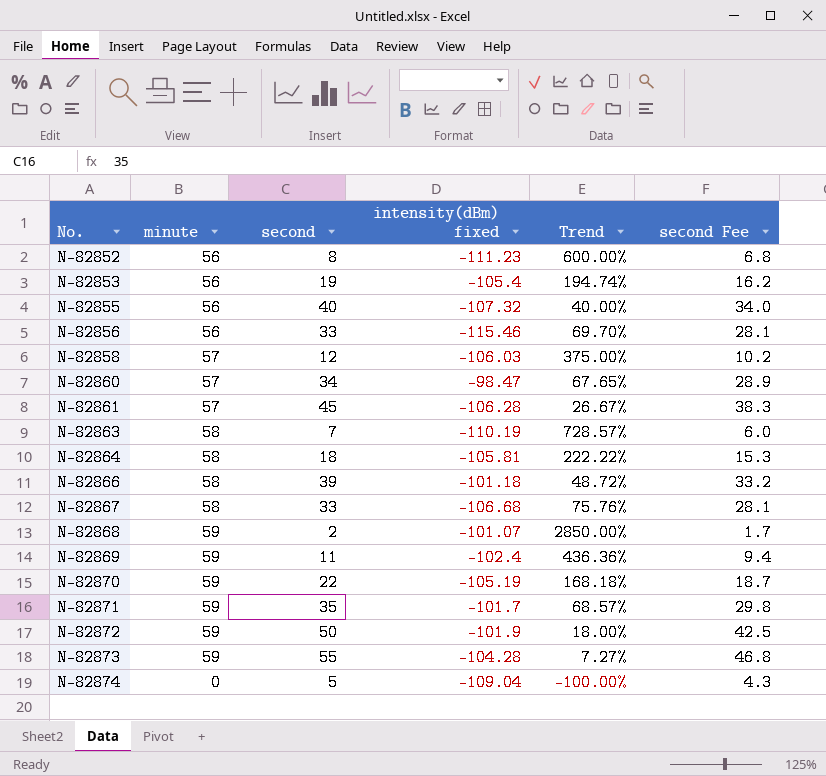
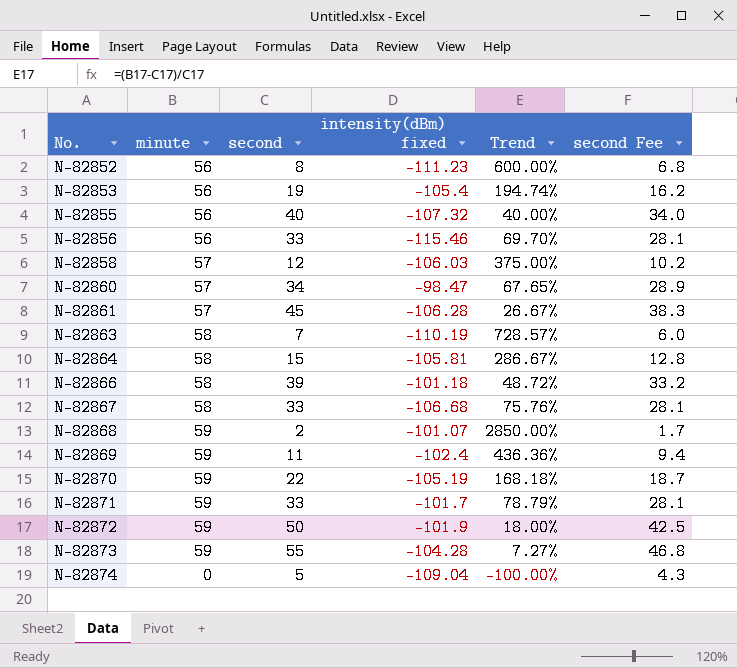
N-82864 | second: 18 -> 15
N-82864 | Trend: 222.22% -> 286.67%
N-82864 | second Fee: 15.3 -> 12.8
N-82871 | second: 35 -> 33
N-82871 | Trend: 68.57% -> 78.79%
N-82871 | second Fee: 29.8 -> 28.1

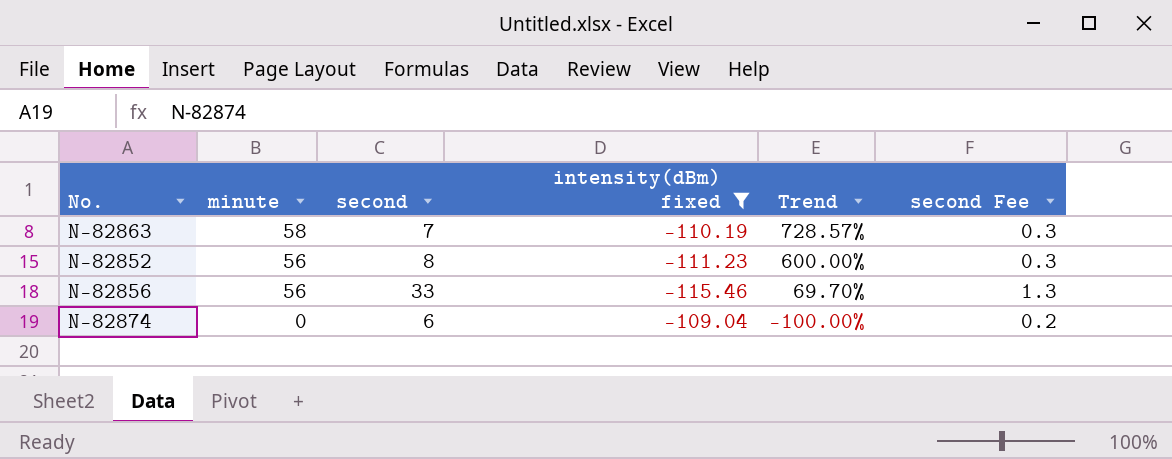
filter: none -> intensity(dBm) fixed <= -109.04
row order: No. ascending -> minute descending
column second Fee | formula: [second] * 0.85 -> [second] * 0.04
N-82874 | second: 5 -> 6

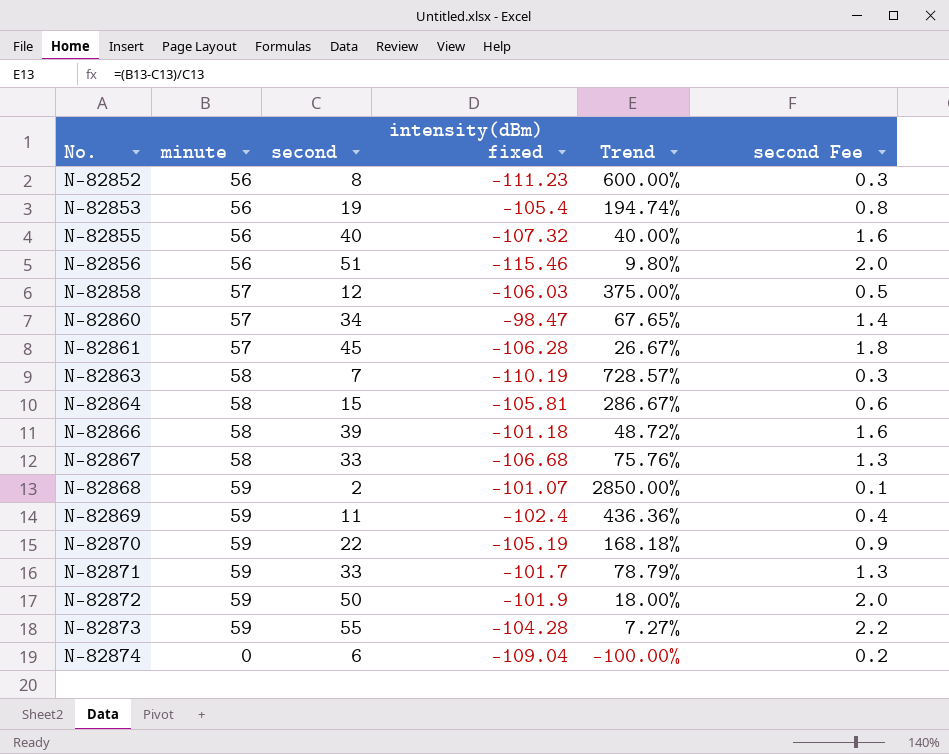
filter: intensity(dBm) fixed <= -109.04 -> none
row order: minute descending -> No. ascending
N-82856 | second: 33 -> 51
N-82856 | Trend: 69.70% -> 9.80%
N-82856 | second Fee: 1.3 -> 2.0

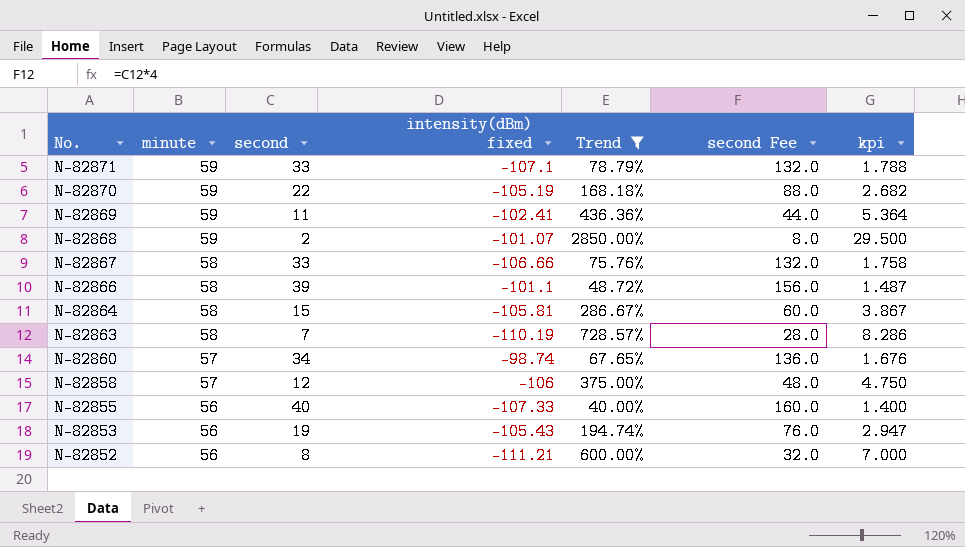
filter: none -> Trend >= 40.00%
row order: No. ascending -> No. descending
column second Fee | formula: [second] * 0.04 -> [second] * 4
column kpi | formula: none -> [minute] / [second]
N-82871 | intensity(dBm) fixed: -101.7 -> -107.1
N-82869 | intensity(dBm) fixed: -102.4 -> -102.41
N-82867 | intensity(dBm) fixed: -106.68 -> -106.66
N-82866 | intensity(dBm) fixed: -101.18 -> -101.1
N-82860 | intensity(dBm) fixed: -98.47 -> -98.74
N-82858 | intensity(dBm) fixed: -106.03 -> -106
N-82855 | intensity(dBm) fixed: -107.32 -> -107.33
N-82853 | intensity(dBm) fixed: -105.4 -> -105.43
N-82852 | intensity(dBm) fixed: -111.23 -> -111.21

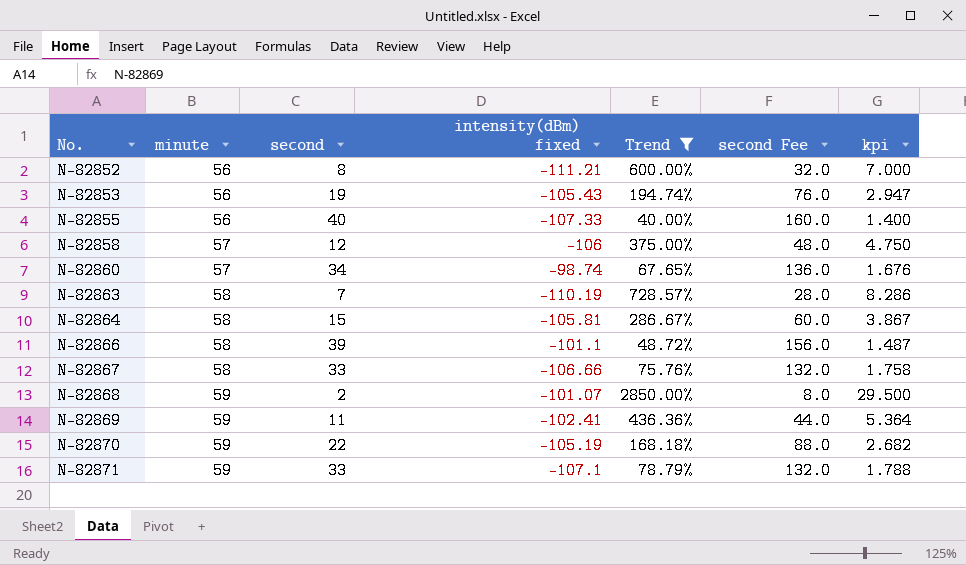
row order: No. descending -> No. ascending

